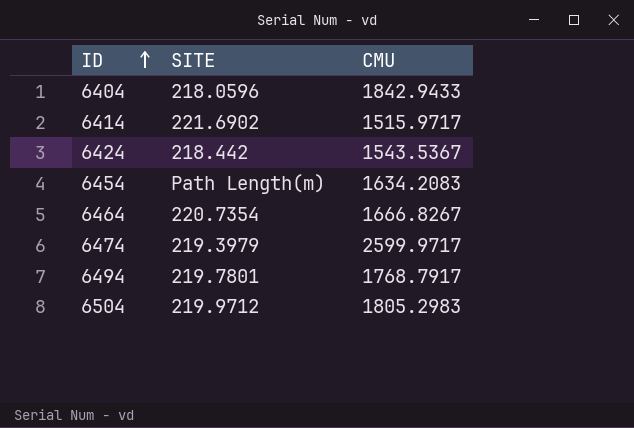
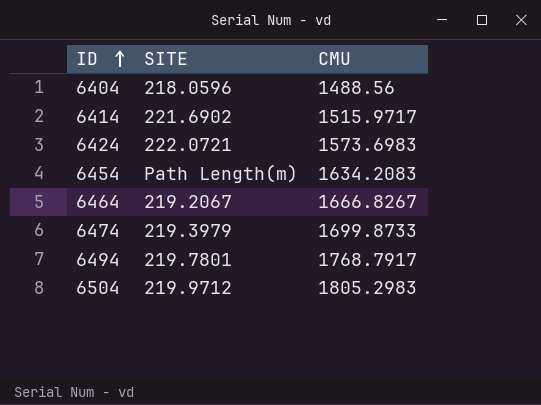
6404 | CMU: 1842.9433 -> 1488.56
6424 | SITE: 218.442 -> 222.0721
6424 | CMU: 1543.5367 -> 1573.6983
6464 | SITE: 220.7354 -> 219.2067
6474 | CMU: 2599.9717 -> 1699.8733

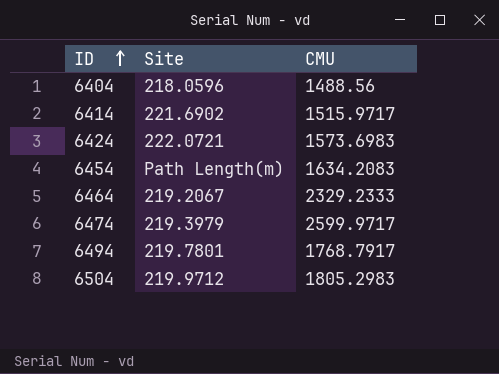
column name: SITE -> Site
6464 | CMU: 1666.8267 -> 2329.2333
6474 | CMU: 1699.8733 -> 2599.9717

